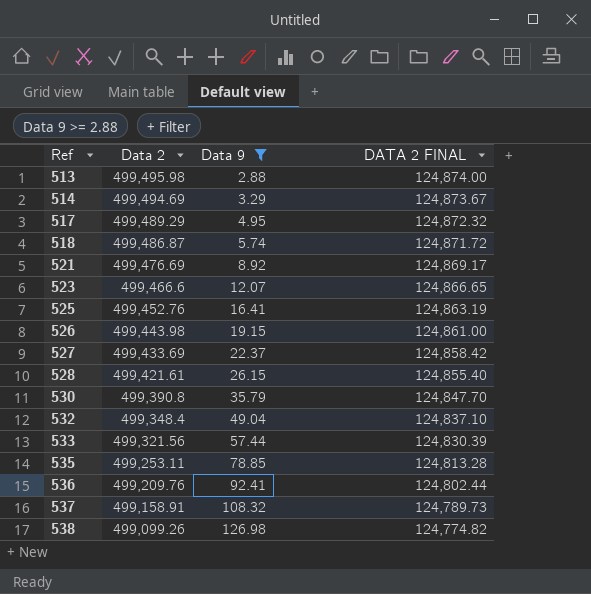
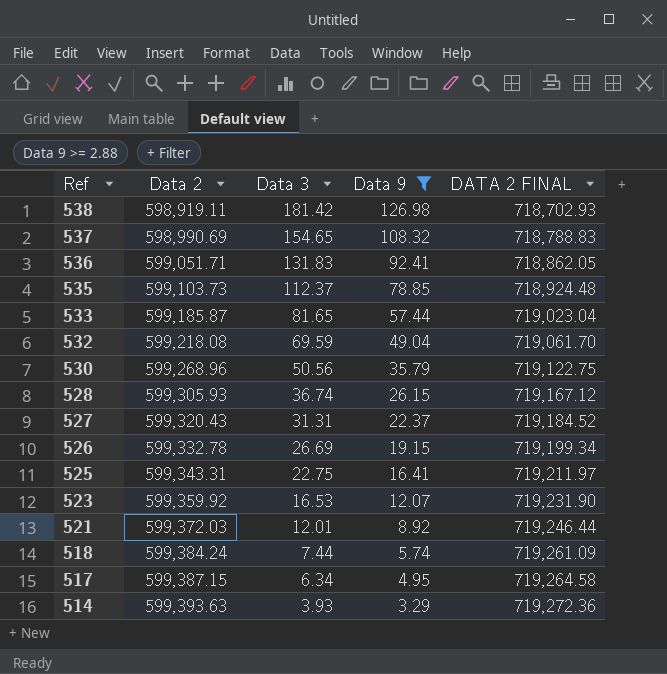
row order: Ref ascending -> Ref descending
column Data 3 | position: none -> 3
column DATA 2 FINAL | formula: [Data 2] * 0.25 -> [Data 2] * 1.2
row 513: 499,495.98 | 2.88 | 124,874.00 -> none
538 | Data 2: 499,099.26 -> 598,919.11
537 | Data 2: 499,158.91 -> 598,990.69
536 | Data 2: 499,209.76 -> 599,051.71
535 | Data 2: 499,253.11 -> 599,103.73
533 | Data 2: 499,321.56 -> 599,185.87
532 | Data 2: 499,348.4 -> 599,218.08
530 | Data 2: 499,390.8 -> 599,268.96
528 | Data 2: 499,421.61 -> 599,305.93
527 | Data 2: 499,433.69 -> 599,320.43
526 | Data 2: 499,443.98 -> 599,332.78
525 | Data 2: 499,452.76 -> 599,343.31
523 | Data 2: 499,466.6 -> 599,359.92
521 | Data 2: 499,476.69 -> 599,372.03
518 | Data 2: 499,486.87 -> 599,384.24
517 | Data 2: 499,489.29 -> 599,387.15
514 | Data 2: 499,494.69 -> 599,393.63

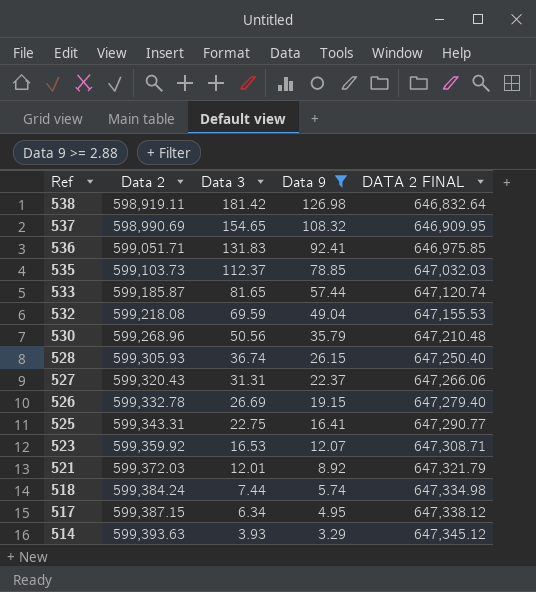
column DATA 2 FINAL | formula: [Data 2] * 1.2 -> [Data 2] * 1.08

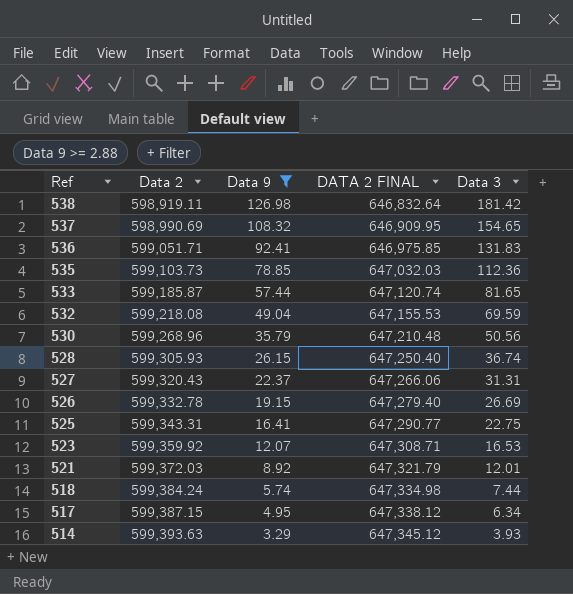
column Data 3 | position: 3 -> 5
535 | Data 3: 112.37 -> 112.36

